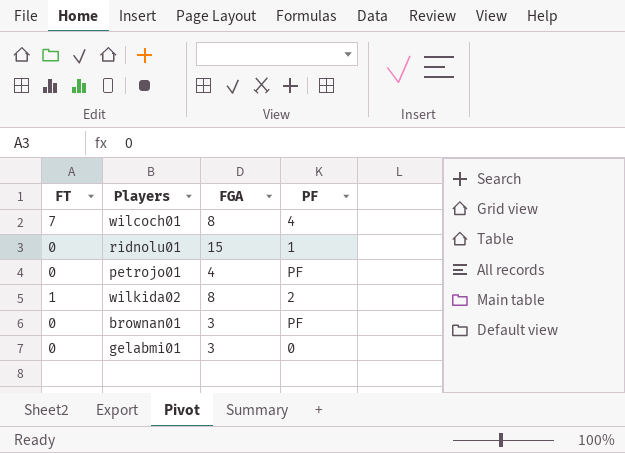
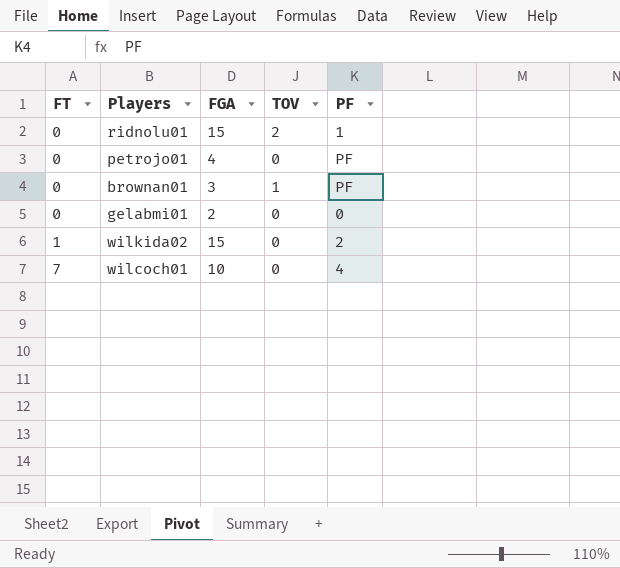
row order: none -> FT ascending
column TOV | position: none -> 4
gelabmi01 | FGA: 3 -> 2
wilkida02 | FGA: 8 -> 15
wilcoch01 | FGA: 8 -> 10

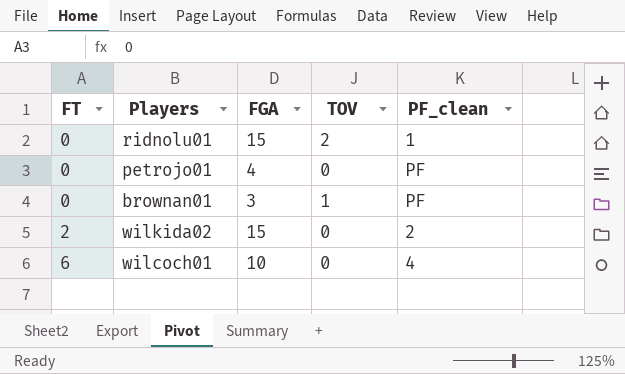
column name: PF -> PF_clean
row gelabmi01: 0 | 2 | 0 | 0 -> none
wilkida02 | FT: 1 -> 2
wilcoch01 | FT: 7 -> 6

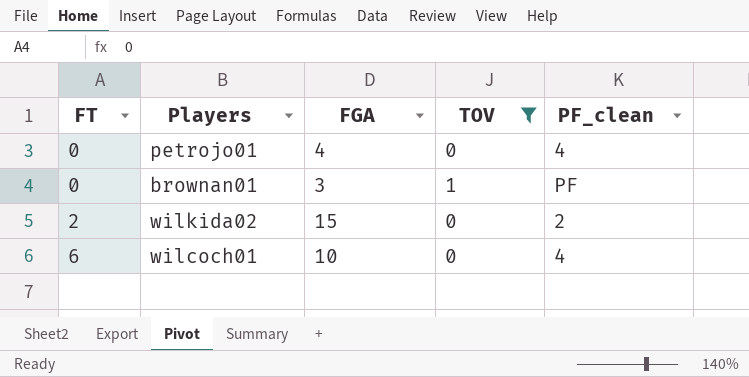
filter: none -> TOV != 2
petrojo01 | PF_clean: PF -> 4

